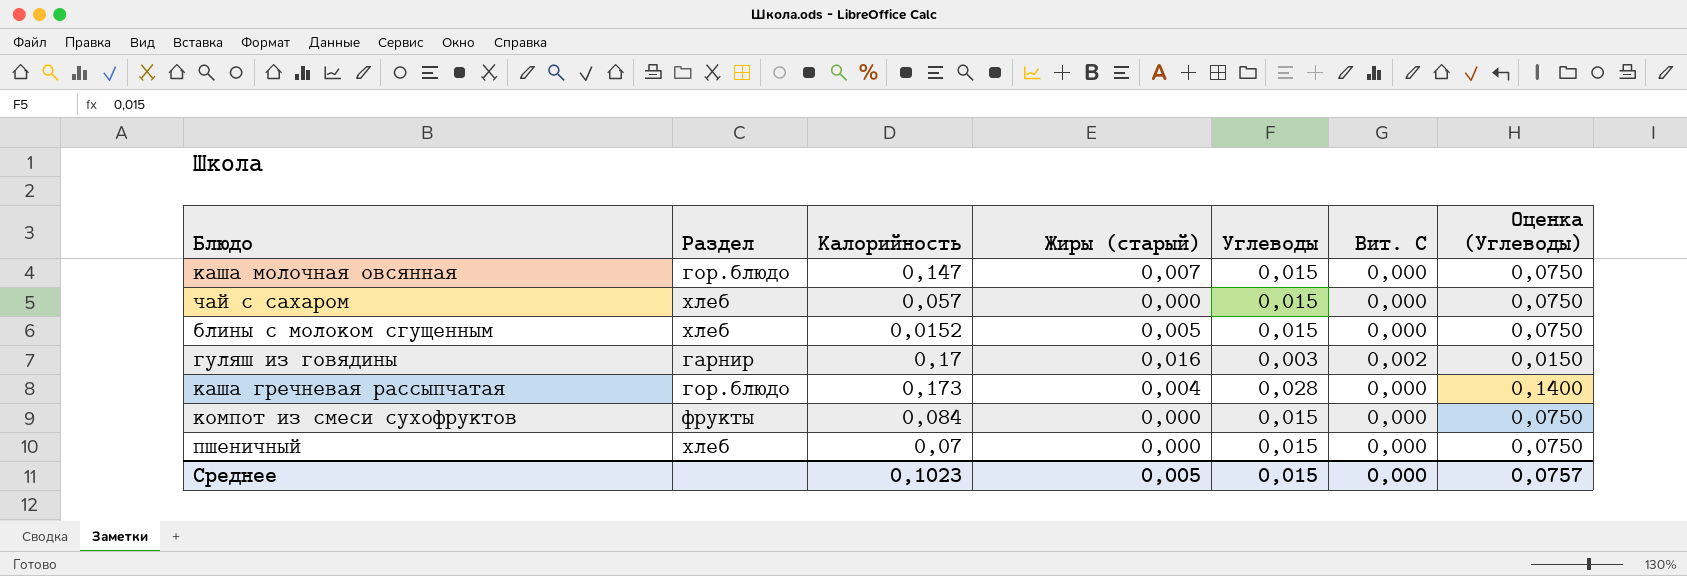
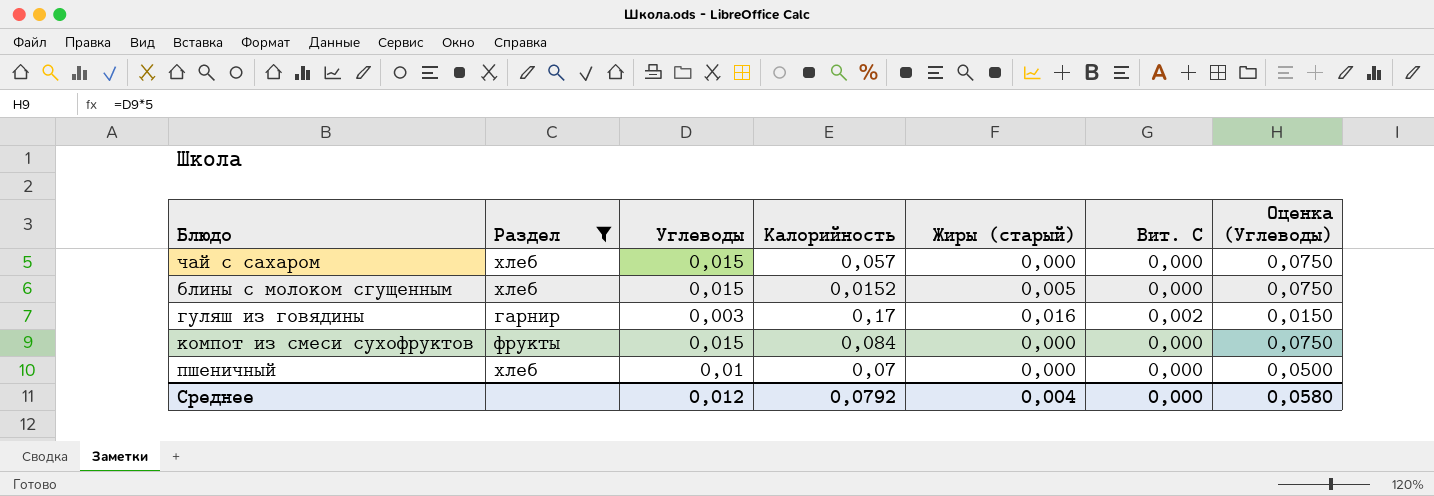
filter: none -> Раздел != гор.блюдо
column Углеводы | position: 5 -> 3
пшеничный | Углеводы: 0,015 -> 0,01
пшеничный | Оценка (Углеводы): 0,0750 -> 0,0500
Среднее | Углеводы: 0,015 -> 0,012
Среднее | Калорийность: 0,1023 -> 0,0792
Среднее | Жиры (старый): 0,005 -> 0,004
Среднее | Оценка (Углеводы): 0,0757 -> 0,0580

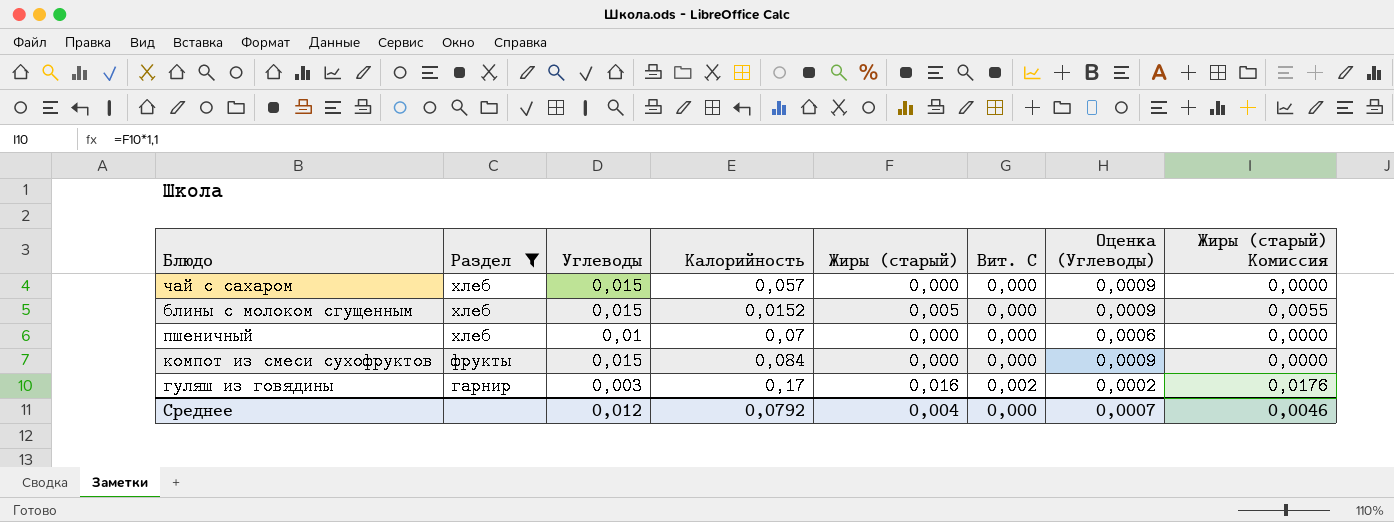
row order: none -> Раздел descending
column Оценка (Углеводы) | formula: [Углеводы] * 5 -> [Углеводы] * 0,06
column Жиры (старый) Комиссия | formula: none -> [Жиры (старый)] * 1,1
Среднее | Оценка (Углеводы): 0,0580 -> 0,0007

